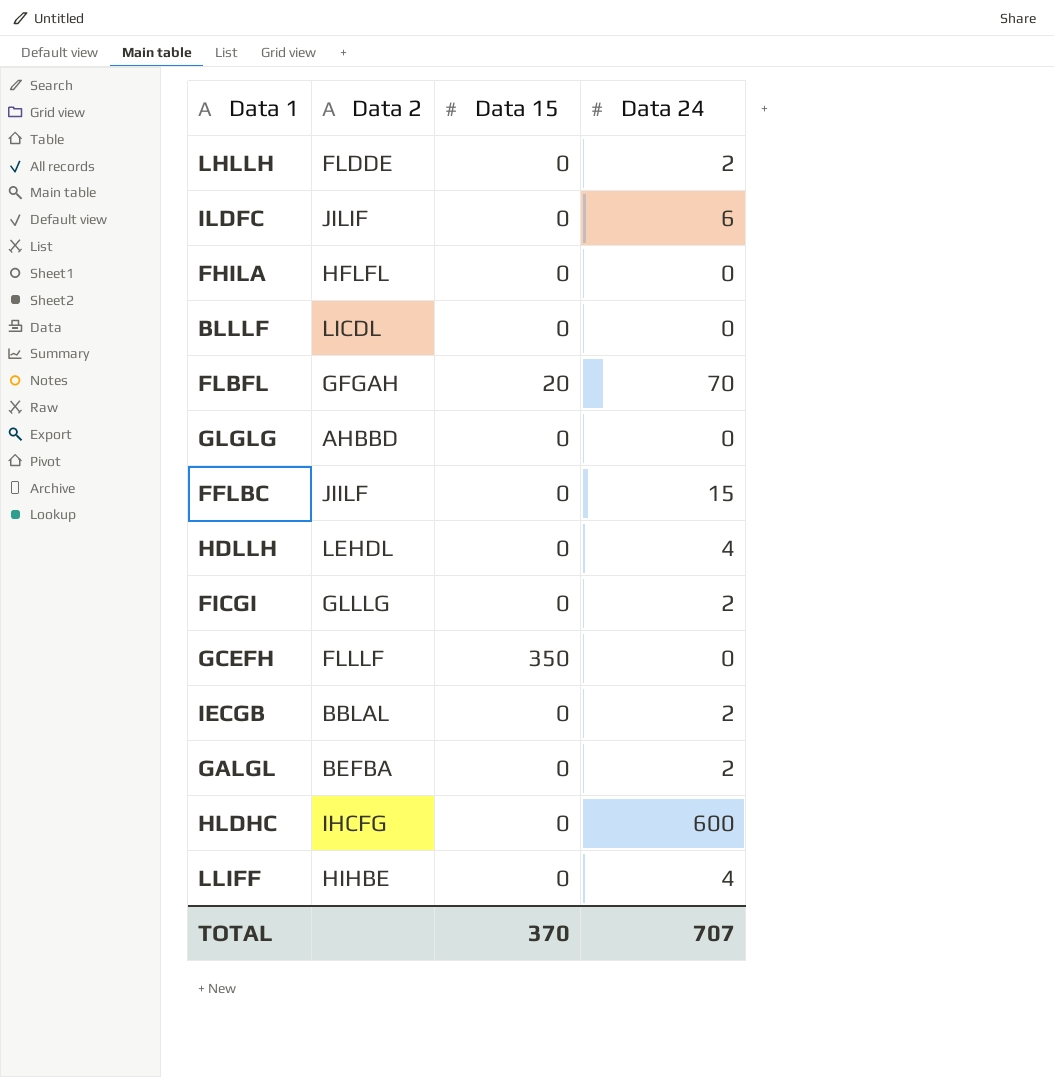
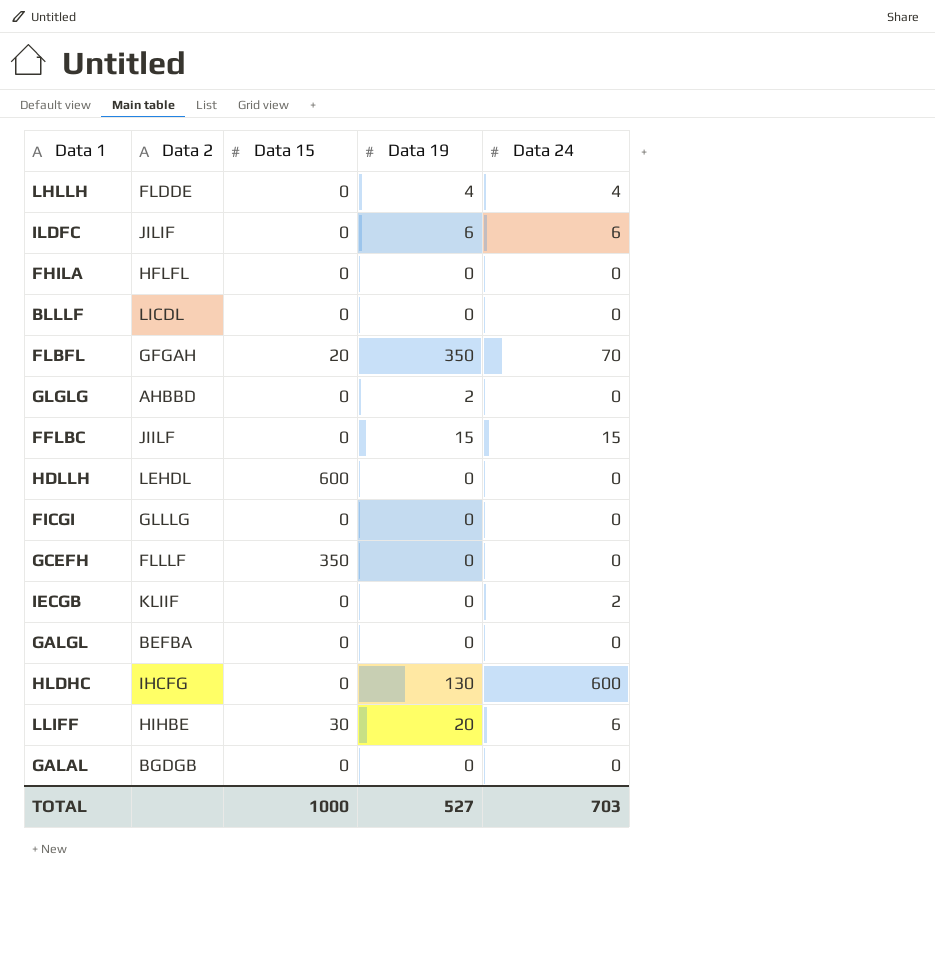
column Data 19 | position: none -> 4
LHLLH | Data 24: 2 -> 4
HDLLH | Data 15: 0 -> 600
HDLLH | Data 24: 4 -> 0
FICGI | Data 24: 2 -> 0
IECGB | Data 2: BBLAL -> KLIIF
GALGL | Data 24: 2 -> 0
LLIFF | Data 15: 0 -> 30
LLIFF | Data 24: 4 -> 6
row GALAL: none -> BGDGB | 0 | 0 | 0
TOTAL | Data 15: 370 -> 1000
TOTAL | Data 24: 707 -> 703

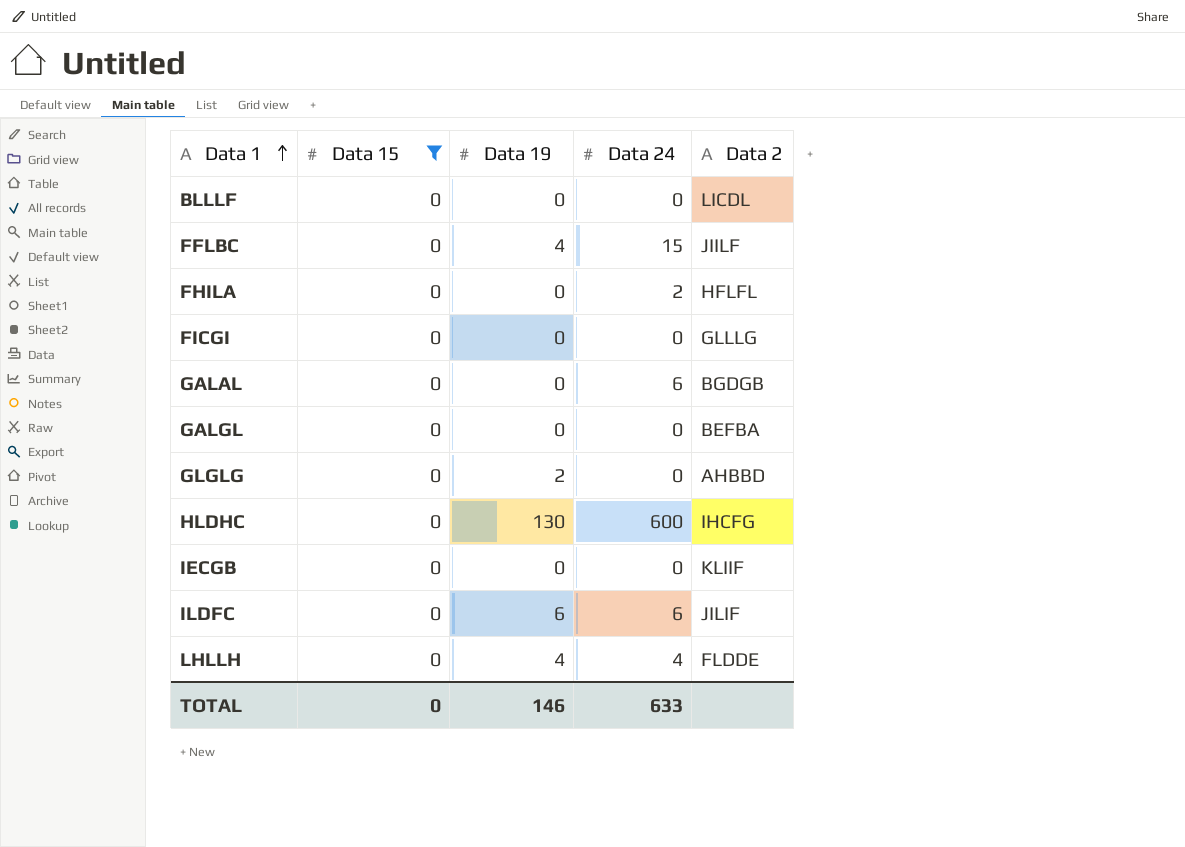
filter: none -> Data 15 = 0
row order: none -> Data 1 ascending
column Data 2 | position: 2 -> 5
FFLBC | Data 19: 15 -> 4
FHILA | Data 24: 0 -> 2
GALAL | Data 24: 0 -> 6
IECGB | Data 24: 2 -> 0
TOTAL | Data 15: 1000 -> 0
TOTAL | Data 19: 527 -> 146
TOTAL | Data 24: 703 -> 633

